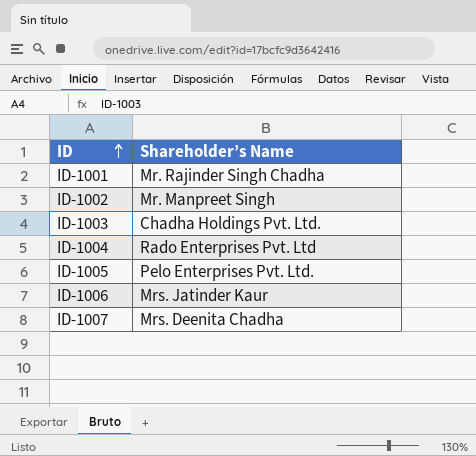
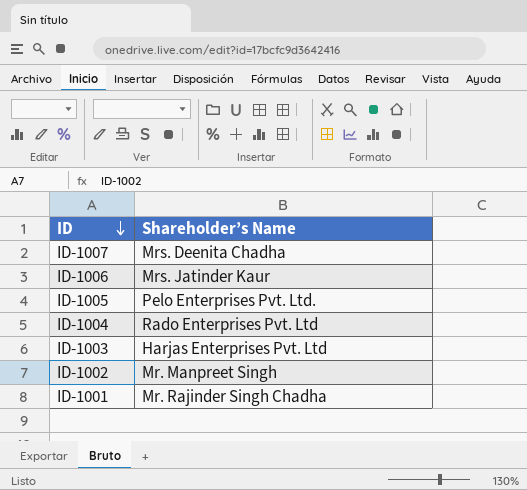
row order: ID ascending -> ID descending
ID-1003 | Shareholder’s Name: Chadha Holdings Pvt. Ltd. -> Harjas Enterprises Pvt. Ltd

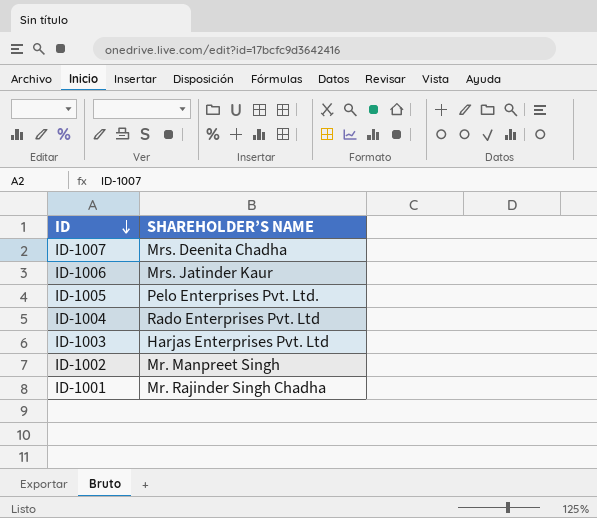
column name: Shareholder’s Name -> SHAREHOLDER’S NAME

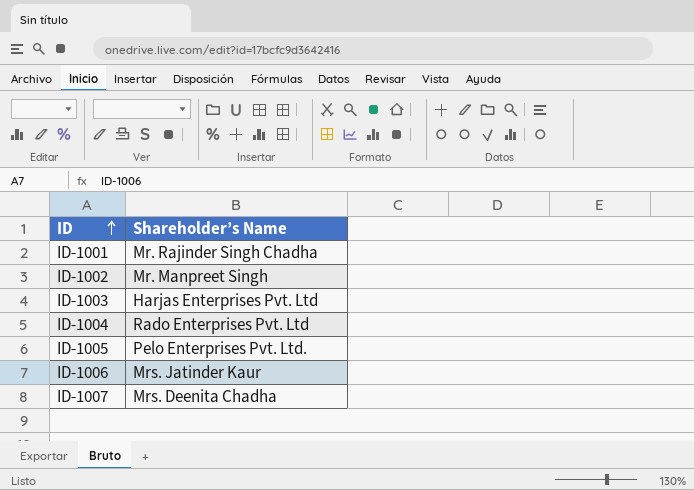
row order: ID descending -> ID ascending
column name: SHAREHOLDER’S NAME -> Shareholder’s Name

